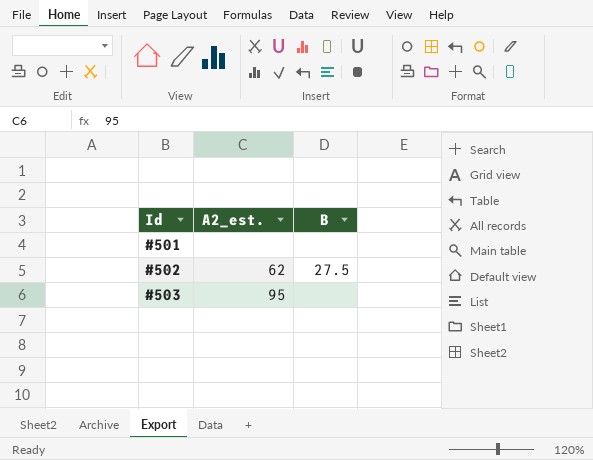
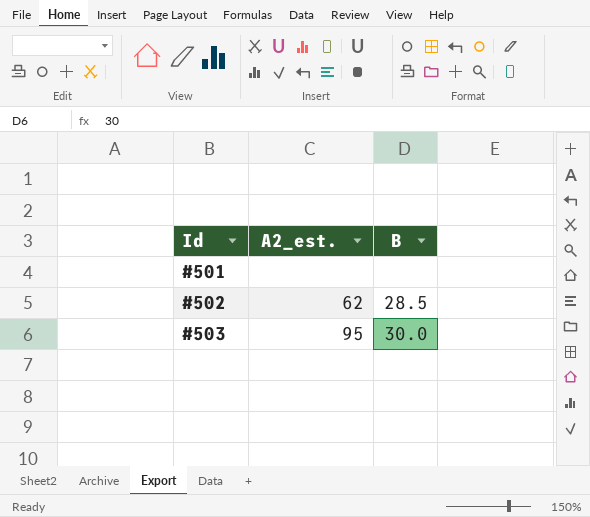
#502 | B: 27.5 -> 28.5
#503 | B: none -> 30.0

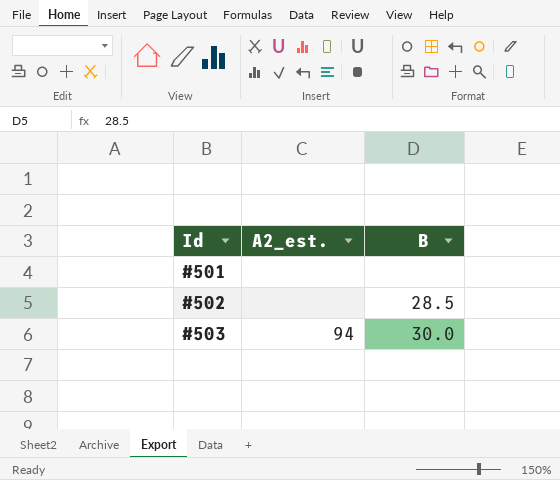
#502 | A2_est.: 62 -> none
#503 | A2_est.: 95 -> 94

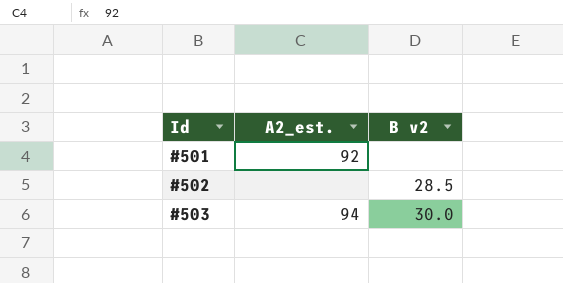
column name: B -> B v2
#501 | A2_est.: none -> 92

